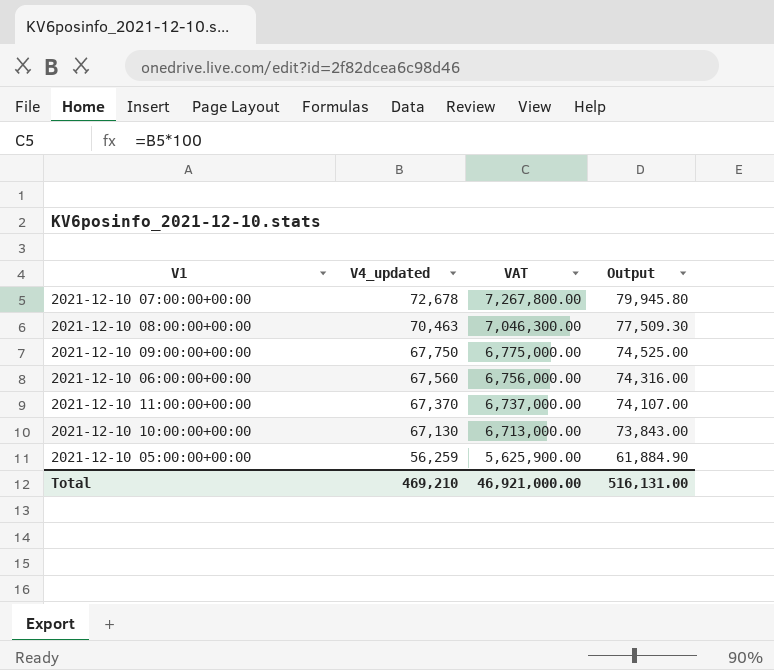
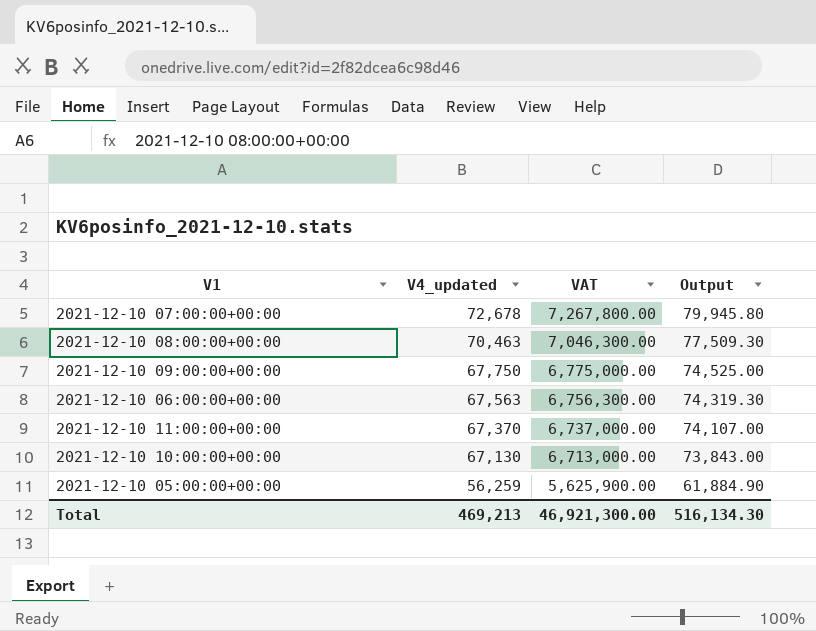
2021-12-10 06:00:00+00:00 | V4_updated: 67,560 -> 67,563
2021-12-10 06:00:00+00:00 | VAT: 6,756,000.00 -> 6,756,300.00
2021-12-10 06:00:00+00:00 | Output: 74,316.00 -> 74,319.30
Total | V4_updated: 469,210 -> 469,213
Total | VAT: 46,921,000.00 -> 46,921,300.00
Total | Output: 516,131.00 -> 516,134.30

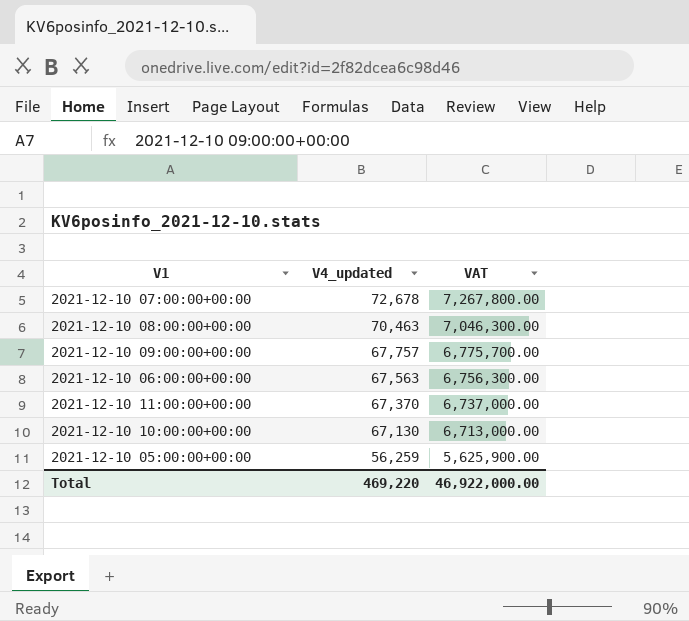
column Output | formula: [V4_updated] * 1.1 -> none
2021-12-10 09:00:00+00:00 | V4_updated: 67,750 -> 67,757
2021-12-10 09:00:00+00:00 | VAT: 6,775,000.00 -> 6,775,700.00
Total | V4_updated: 469,213 -> 469,220
Total | VAT: 46,921,300.00 -> 46,922,000.00

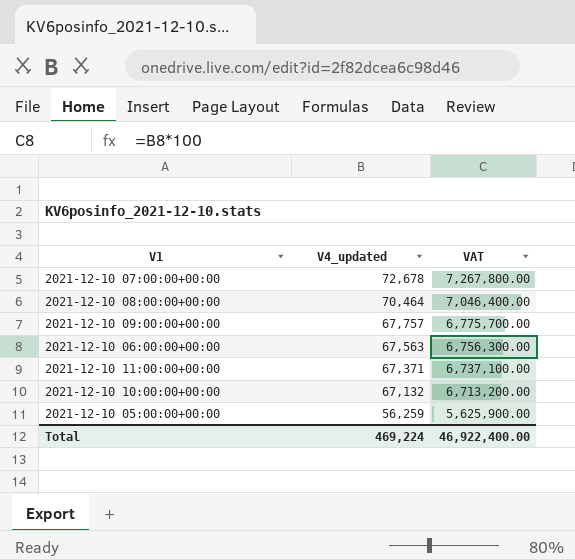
2021-12-10 08:00:00+00:00 | V4_updated: 70,463 -> 70,464
2021-12-10 08:00:00+00:00 | VAT: 7,046,300.00 -> 7,046,400.00
2021-12-10 11:00:00+00:00 | V4_updated: 67,370 -> 67,371
2021-12-10 11:00:00+00:00 | VAT: 6,737,000.00 -> 6,737,100.00
2021-12-10 10:00:00+00:00 | V4_updated: 67,130 -> 67,132
2021-12-10 10:00:00+00:00 | VAT: 6,713,000.00 -> 6,713,200.00
Total | V4_updated: 469,220 -> 469,224
Total | VAT: 46,922,000.00 -> 46,922,400.00

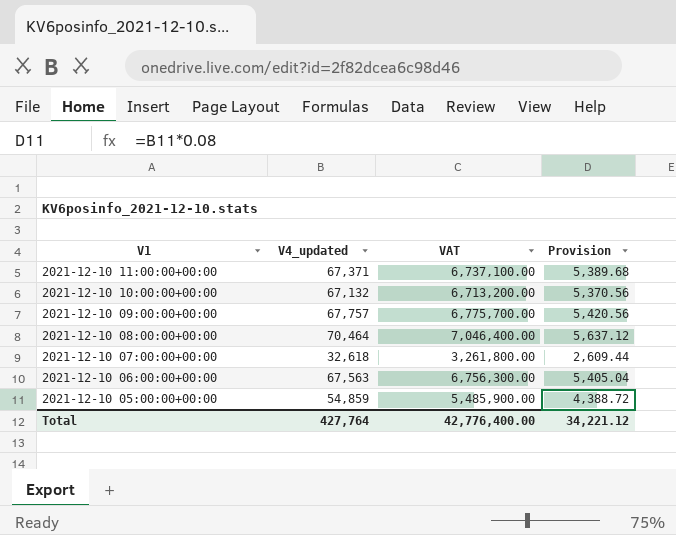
row order: V4_updated descending -> V1 descending
column Provision | formula: none -> [V4_updated] * 0.08
2021-12-10 07:00:00+00:00 | V4_updated: 72,678 -> 32,618
2021-12-10 07:00:00+00:00 | VAT: 7,267,800.00 -> 3,261,800.00
2021-12-10 05:00:00+00:00 | V4_updated: 56,259 -> 54,859
2021-12-10 05:00:00+00:00 | VAT: 5,625,900.00 -> 5,485,900.00
Total | V4_updated: 469,224 -> 427,764
Total | VAT: 46,922,400.00 -> 42,776,400.00

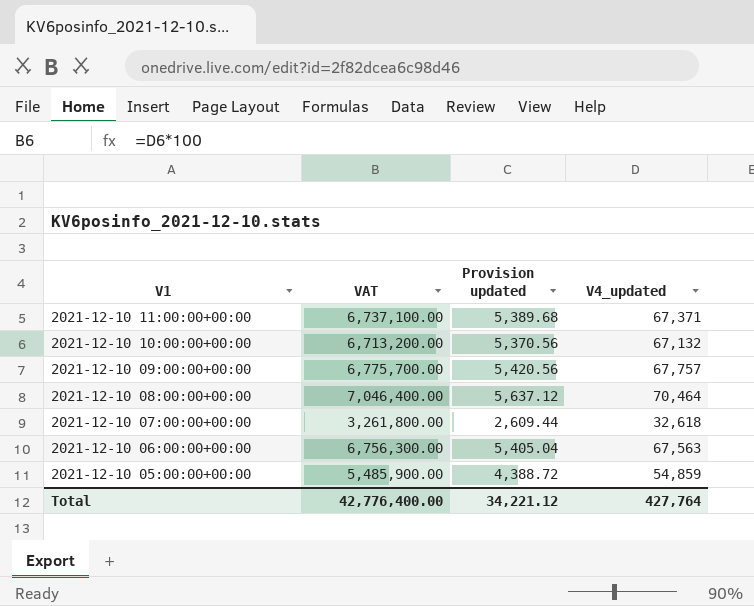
column name: Provision -> Provision updated
column V4_updated | position: 2 -> 4

